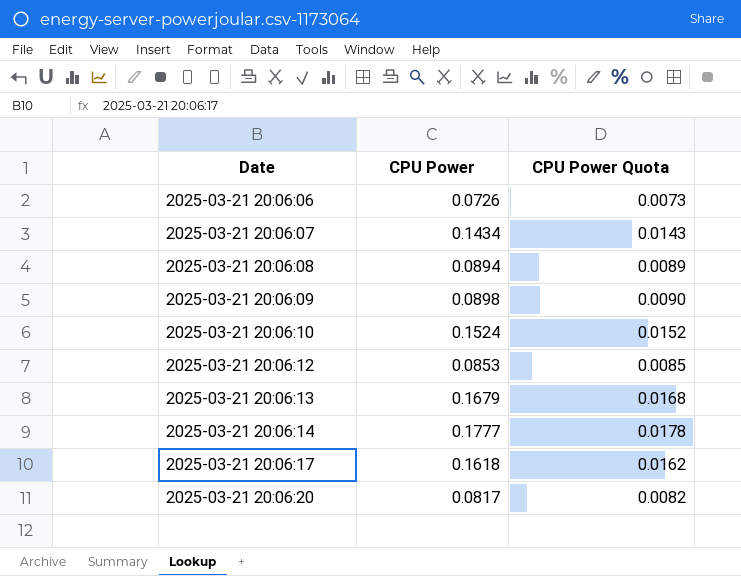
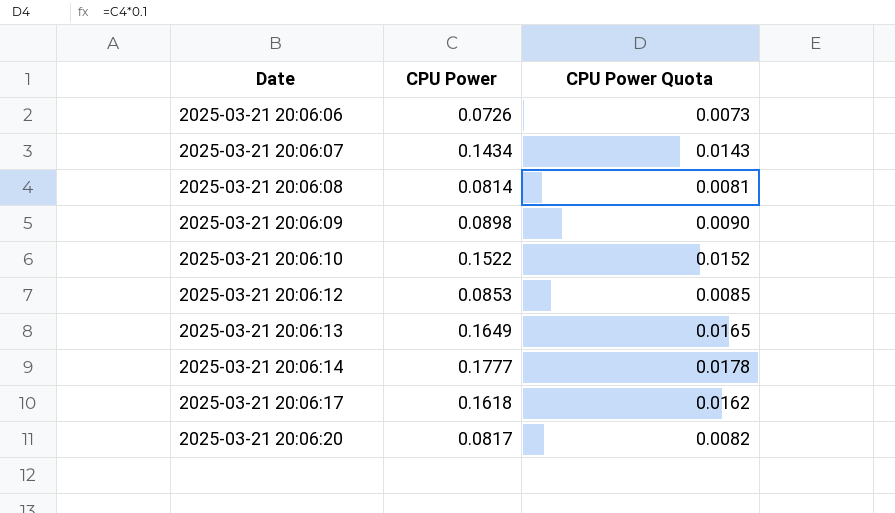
2025-03-21 20:06:08 | CPU Power: 0.0894 -> 0.0814
2025-03-21 20:06:08 | CPU Power Quota: 0.0089 -> 0.0081
2025-03-21 20:06:10 | CPU Power: 0.1524 -> 0.1522
2025-03-21 20:06:13 | CPU Power: 0.1679 -> 0.1649
2025-03-21 20:06:13 | CPU Power Quota: 0.0168 -> 0.0165

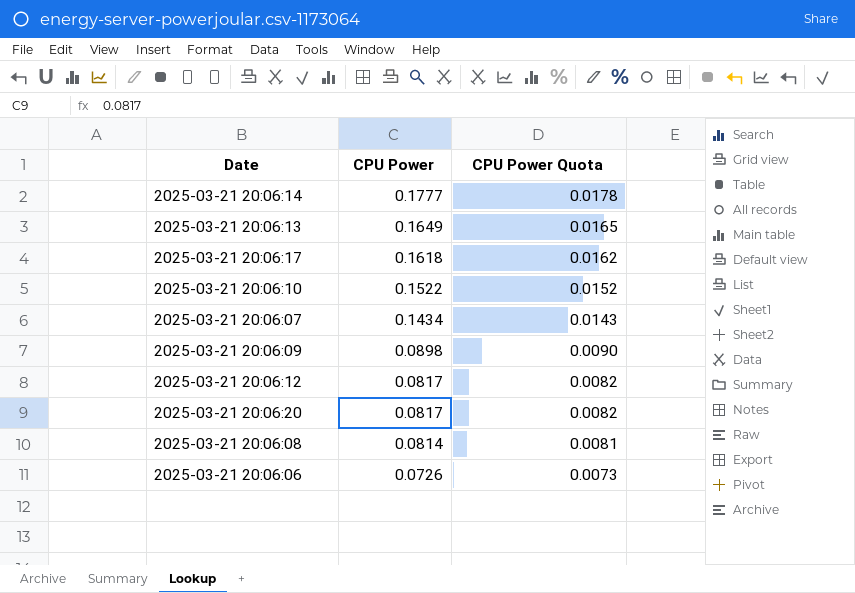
row order: Date ascending -> CPU Power descending
2025-03-21 20:06:12 | CPU Power: 0.0853 -> 0.0817
2025-03-21 20:06:12 | CPU Power Quota: 0.0085 -> 0.0082

